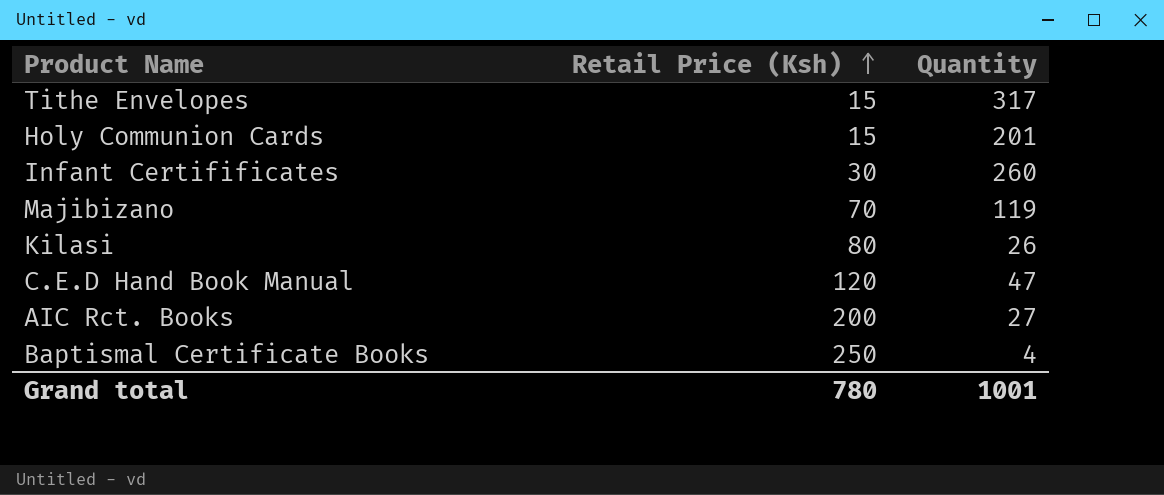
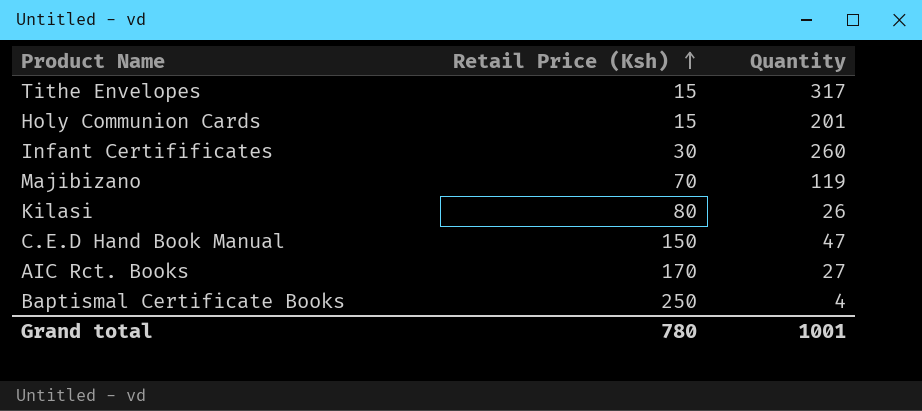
C.E.D Hand Book Manual | Retail Price (Ksh): 120 -> 150
AIC Rct. Books | Retail Price (Ksh): 200 -> 170

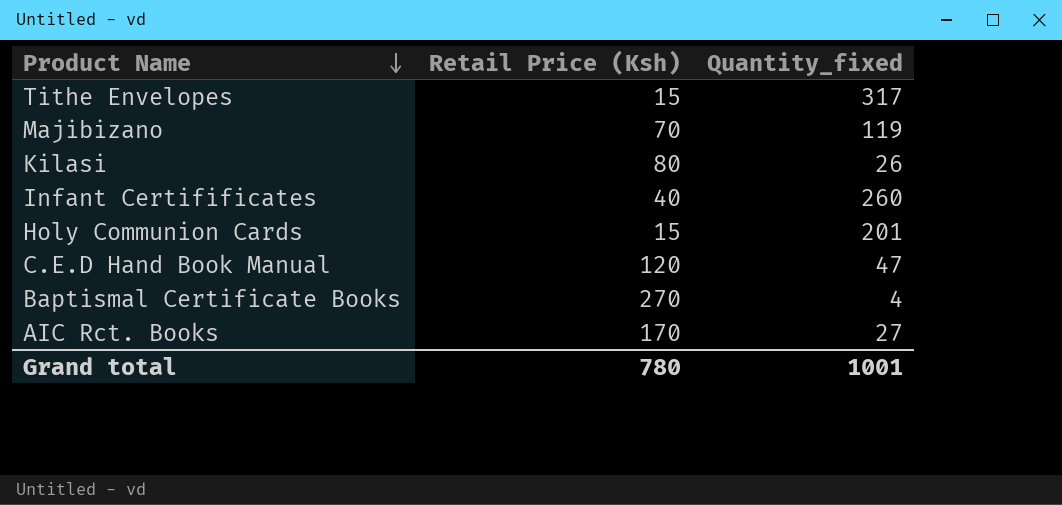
row order: Retail Price (Ksh) ascending -> Product Name descending
column name: Quantity -> Quantity_fixed
Infant Certifificates | Retail Price (Ksh): 30 -> 40
C.E.D Hand Book Manual | Retail Price (Ksh): 150 -> 120
Baptismal Certificate Books | Retail Price (Ksh): 250 -> 270

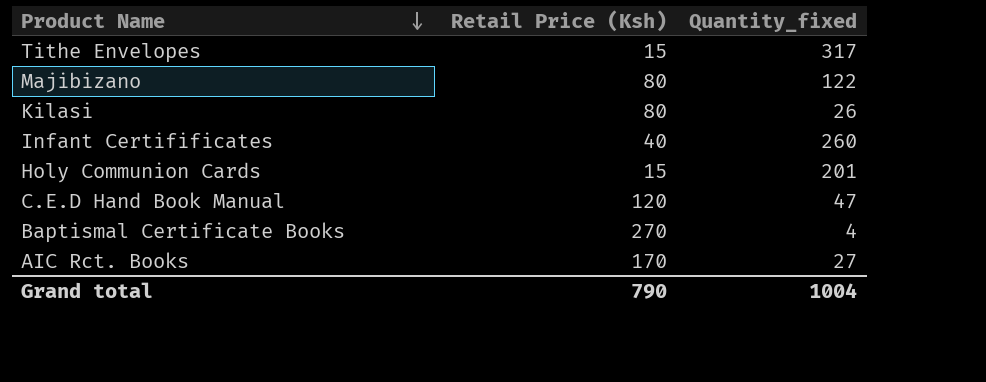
Majibizano | Retail Price (Ksh): 70 -> 80
Majibizano | Quantity_fixed: 119 -> 122
Grand total | Retail Price (Ksh): 780 -> 790
Grand total | Quantity_fixed: 1001 -> 1004

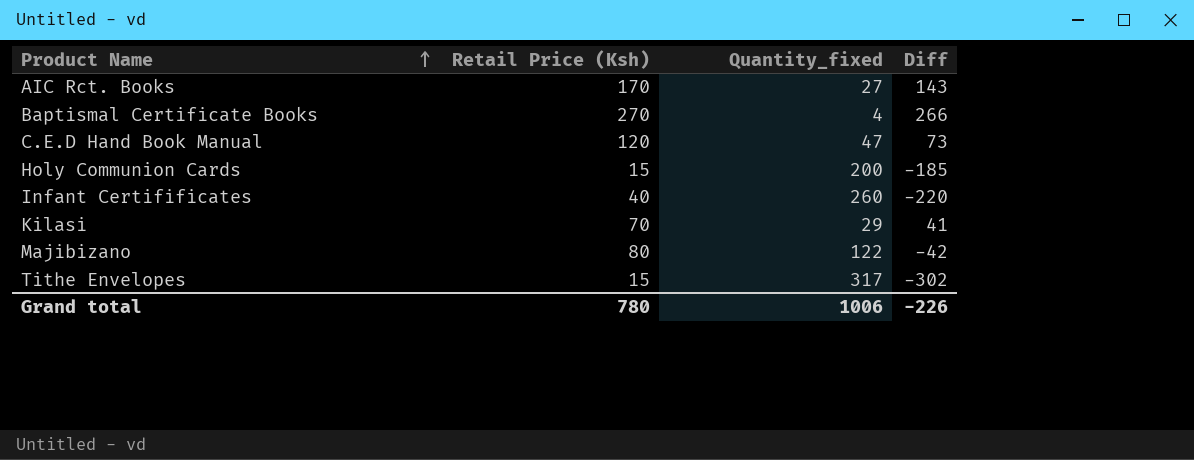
row order: Product Name descending -> Product Name ascending
column Diff | formula: none -> [Retail Price (Ksh)] - [Quantity_fixed]
Holy Communion Cards | Quantity_fixed: 201 -> 200
Kilasi | Retail Price (Ksh): 80 -> 70
Kilasi | Quantity_fixed: 26 -> 29
Grand total | Retail Price (Ksh): 790 -> 780
Grand total | Quantity_fixed: 1004 -> 1006

